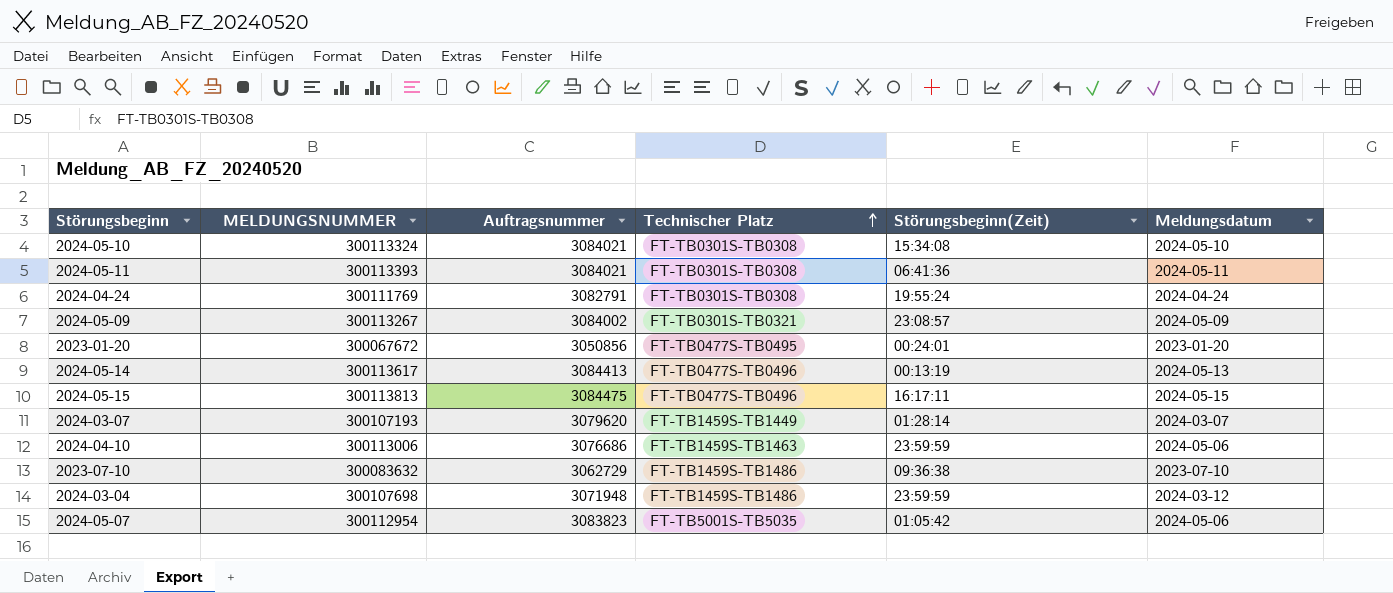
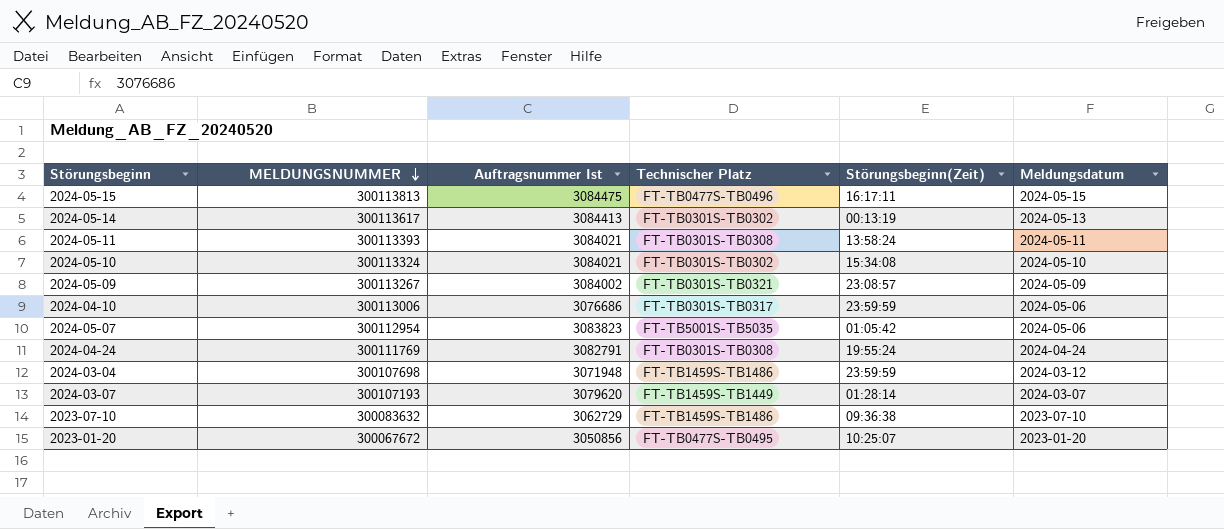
row order: Technischer Platz ascending -> MELDUNGSNUMMER descending
column name: Auftragsnummer -> Auftragsnummer Ist
2024-05-14 | Technischer Platz: FT-TB0477S-TB0496 -> FT-TB0301S-TB0302
2024-05-11 | Störungsbeginn(Zeit): 06:41:36 -> 13:58:24
2024-05-10 | Technischer Platz: FT-TB0301S-TB0308 -> FT-TB0301S-TB0302
2024-04-10 | Technischer Platz: FT-TB1459S-TB1463 -> FT-TB0301S-TB0317
2023-01-20 | Störungsbeginn(Zeit): 00:24:01 -> 10:25:07

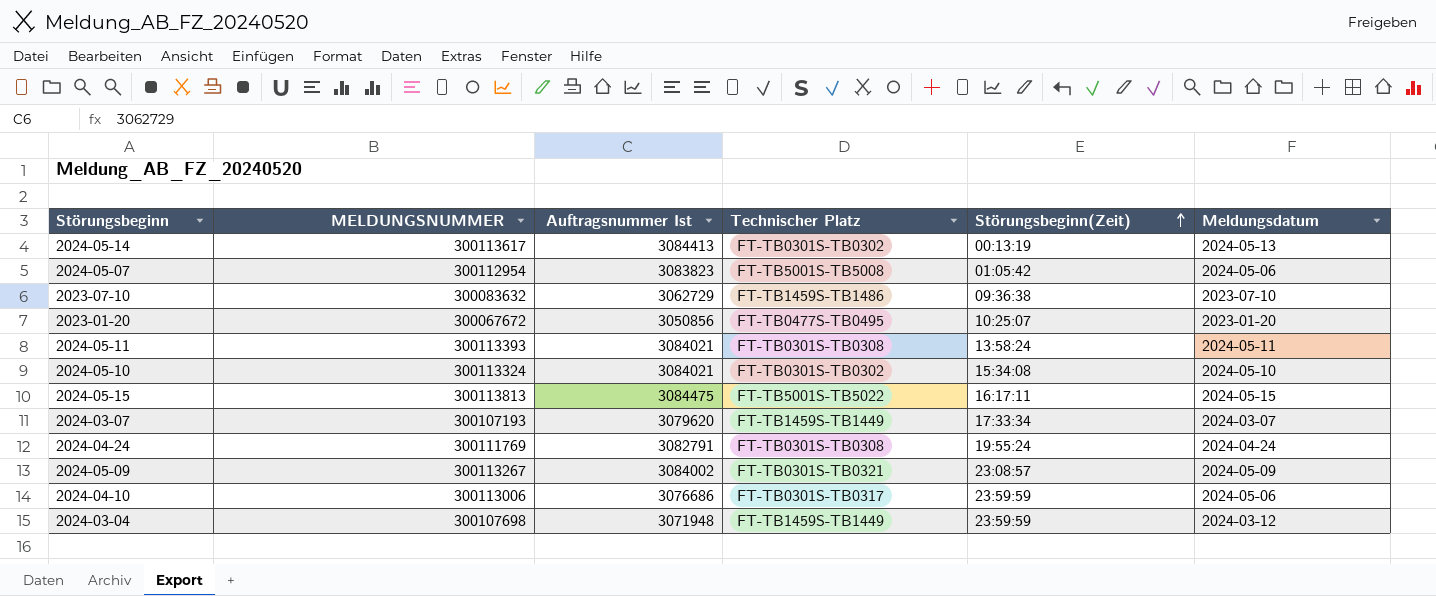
row order: MELDUNGSNUMMER descending -> Störungsbeginn(Zeit) ascending
2024-05-07 | Technischer Platz: FT-TB5001S-TB5035 -> FT-TB5001S-TB5008
2024-05-15 | Technischer Platz: FT-TB0477S-TB0496 -> FT-TB5001S-TB5022
2024-03-07 | Störungsbeginn(Zeit): 01:28:14 -> 17:33:34
2024-03-04 | Technischer Platz: FT-TB1459S-TB1486 -> FT-TB1459S-TB1449

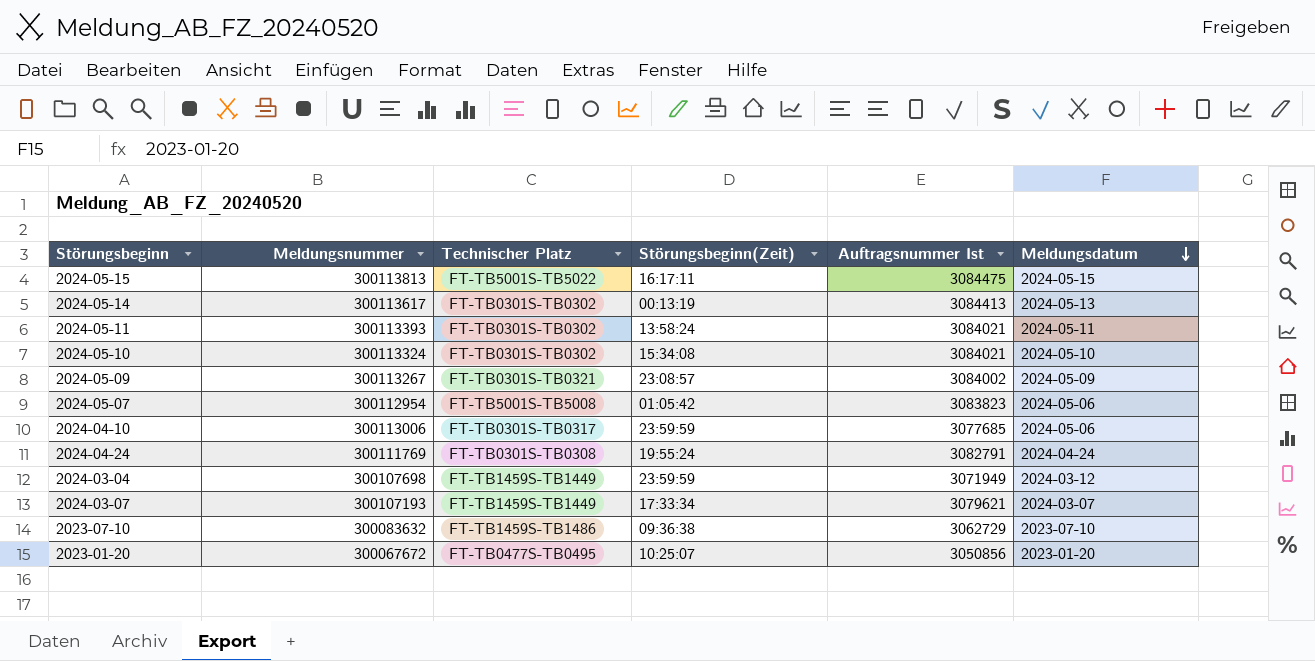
row order: Störungsbeginn(Zeit) ascending -> Meldungsdatum descending
column name: MELDUNGSNUMMER -> Meldungsnummer
column Auftragsnummer Ist | position: 3 -> 5
2024-05-11 | Technischer Platz: FT-TB0301S-TB0308 -> FT-TB0301S-TB0302
2024-04-10 | Auftragsnummer Ist: 3076686 -> 3077685
2024-03-04 | Auftragsnummer Ist: 3071948 -> 3071949
2024-03-07 | Auftragsnummer Ist: 3079620 -> 3079621

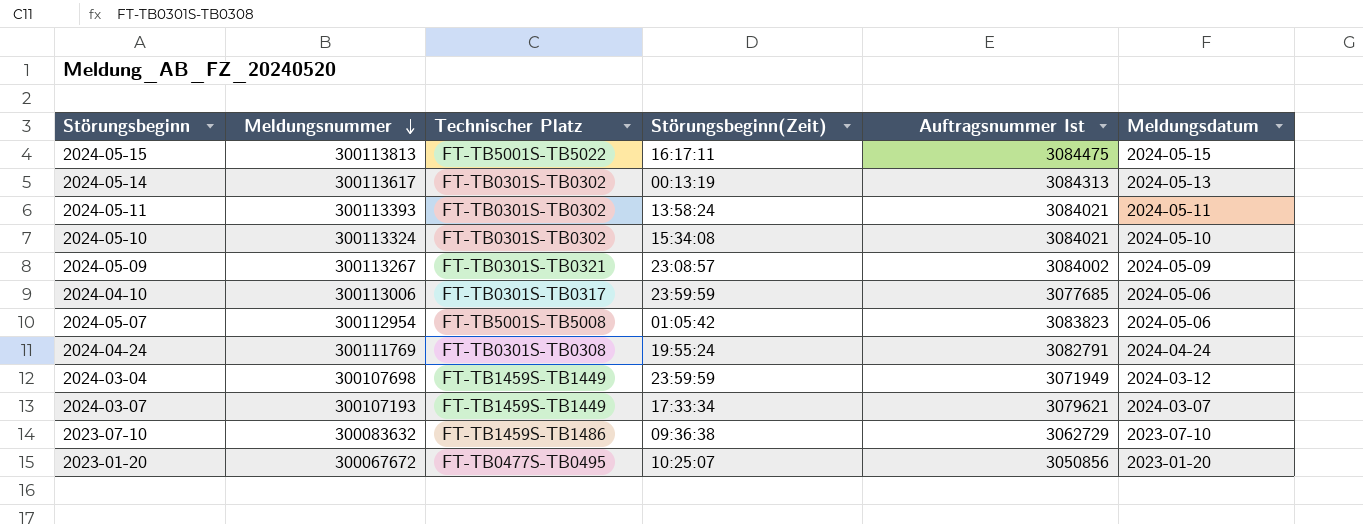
row order: Meldungsdatum descending -> Meldungsnummer descending
2024-05-14 | Auftragsnummer Ist: 3084413 -> 3084313

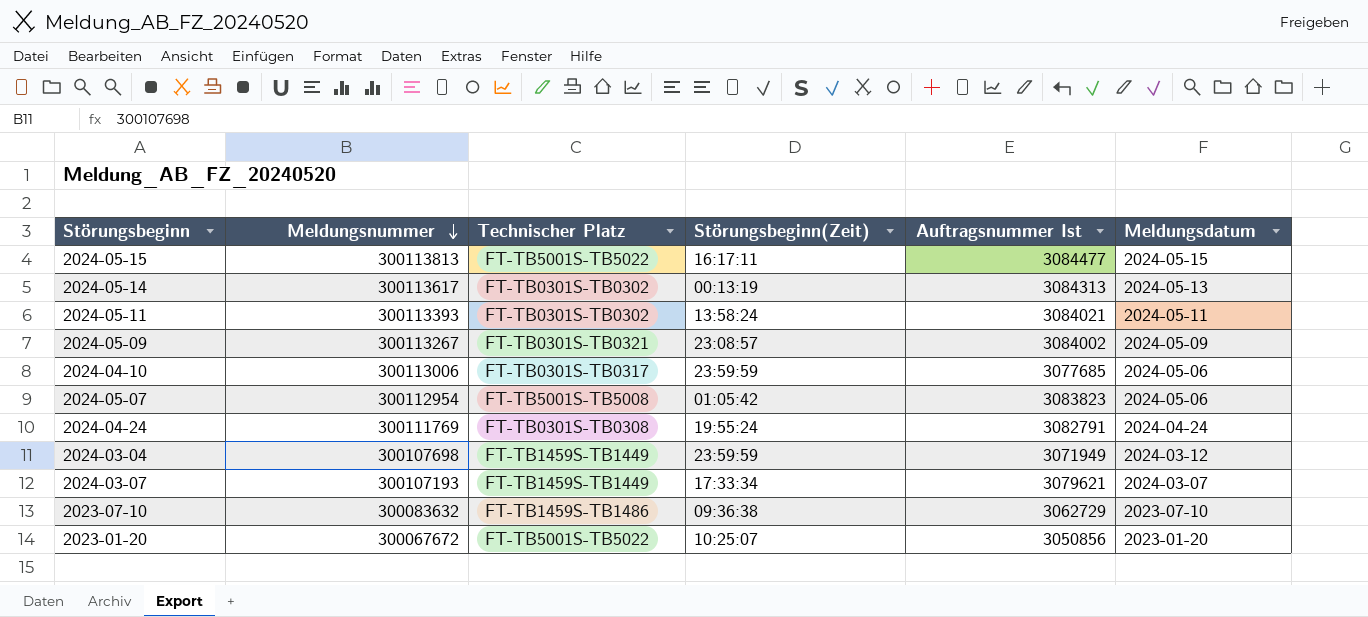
row 2024-05-10: 300113324 | FT-TB0301S-TB0302 | 15:34:08 | 3084021 | 2024-05-10 -> none
2024-05-15 | Auftragsnummer Ist: 3084475 -> 3084477
2023-01-20 | Technischer Platz: FT-TB0477S-TB0495 -> FT-TB5001S-TB5022

